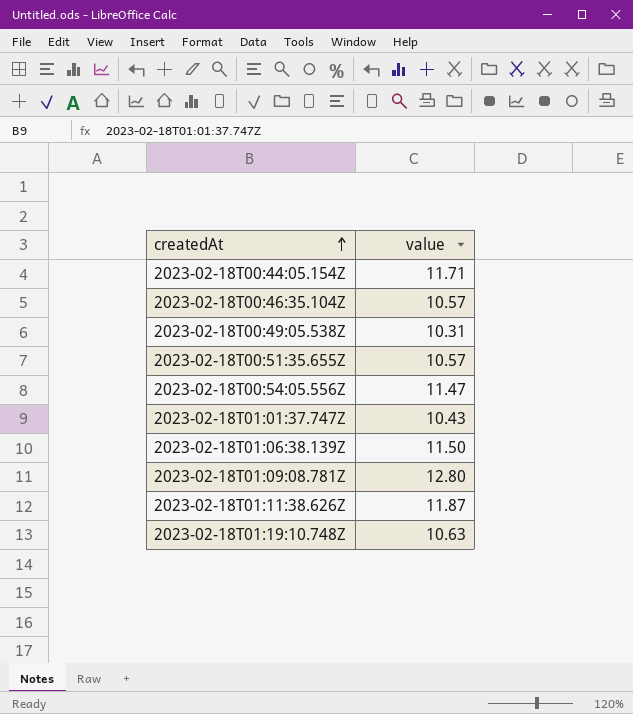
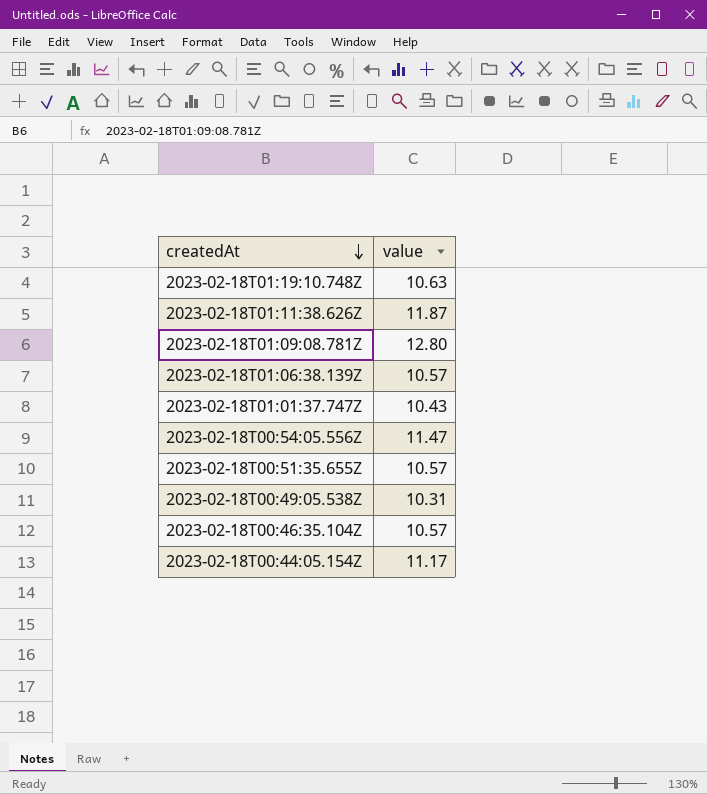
row order: createdAt ascending -> createdAt descending
2023-02-18T01:06:38.139Z | value: 11.50 -> 10.57
2023-02-18T00:44:05.154Z | value: 11.71 -> 11.17

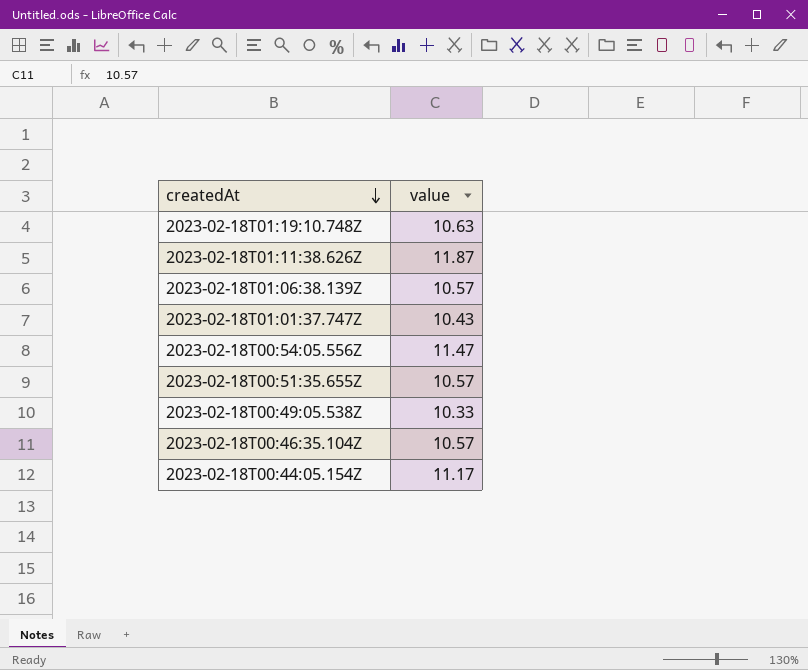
row 2023-02-18T01:09:08.781Z: 12.80 -> none
2023-02-18T00:49:05.538Z | value: 10.31 -> 10.33

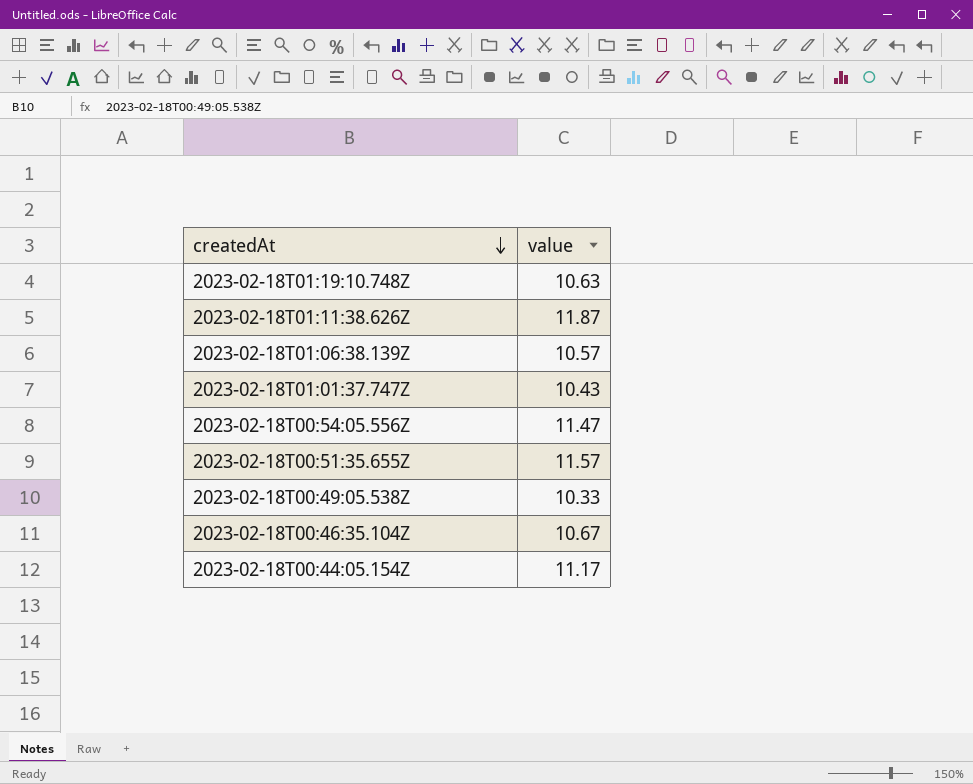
2023-02-18T00:51:35.655Z | value: 10.57 -> 11.57
2023-02-18T00:46:35.104Z | value: 10.57 -> 10.67

